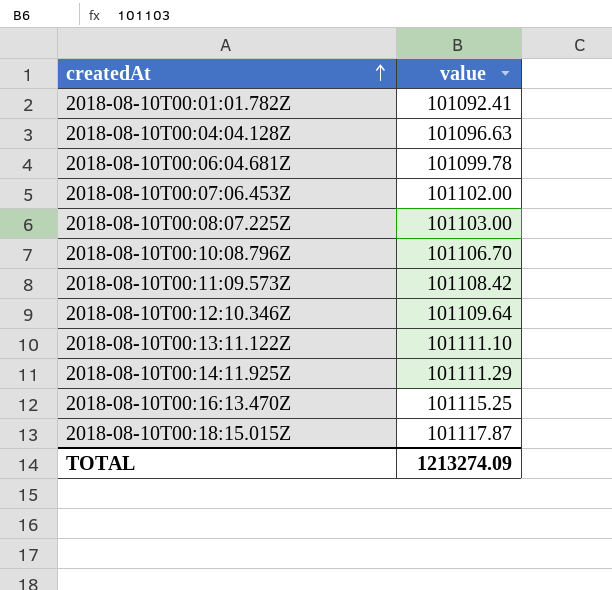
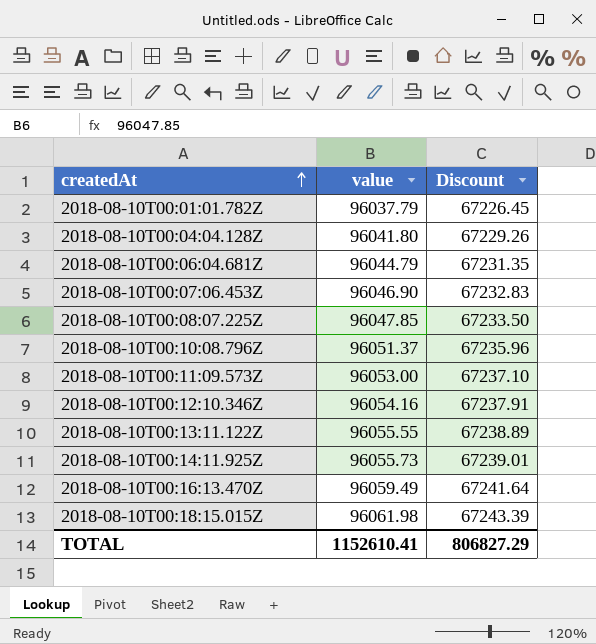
column Discount | formula: none -> [value] * 0.7
2018-08-10T00:01:01.782Z | value: 101092.41 -> 96037.79
2018-08-10T00:04:04.128Z | value: 101096.63 -> 96041.80
2018-08-10T00:06:04.681Z | value: 101099.78 -> 96044.79
2018-08-10T00:07:06.453Z | value: 101102.00 -> 96046.90
2018-08-10T00:08:07.225Z | value: 101103.00 -> 96047.85
2018-08-10T00:10:08.796Z | value: 101106.70 -> 96051.37
2018-08-10T00:11:09.573Z | value: 101108.42 -> 96053.00
2018-08-10T00:12:10.346Z | value: 101109.64 -> 96054.16
2018-08-10T00:13:11.122Z | value: 101111.10 -> 96055.55
2018-08-10T00:14:11.925Z | value: 101111.29 -> 96055.73
2018-08-10T00:16:13.470Z | value: 101115.25 -> 96059.49
2018-08-10T00:18:15.015Z | value: 101117.87 -> 96061.98
TOTAL | value: 1213274.09 -> 1152610.41

